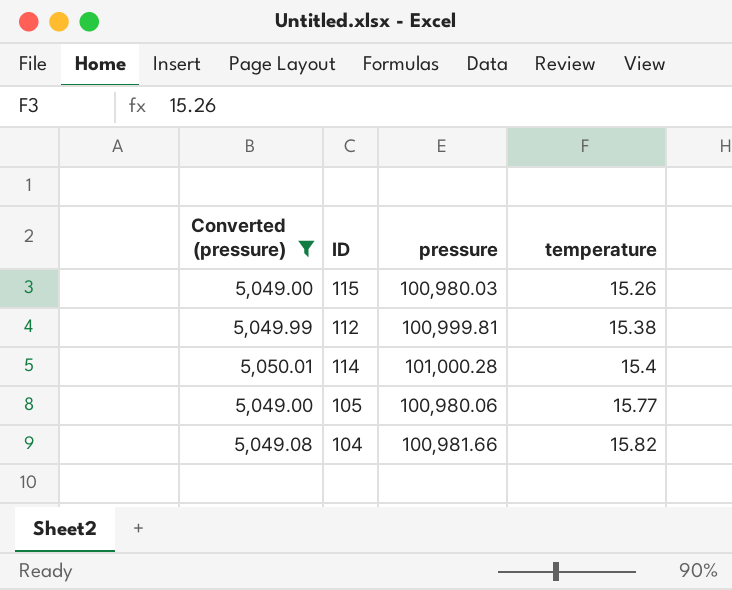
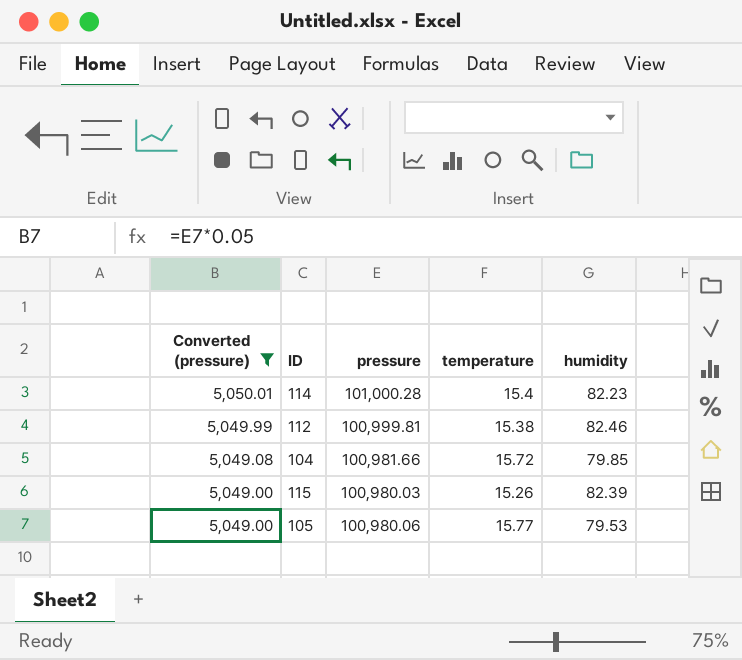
row order: temperature ascending -> Converted (pressure) descending
column humidity | position: none -> 5
104 | temperature: 15.82 -> 15.72

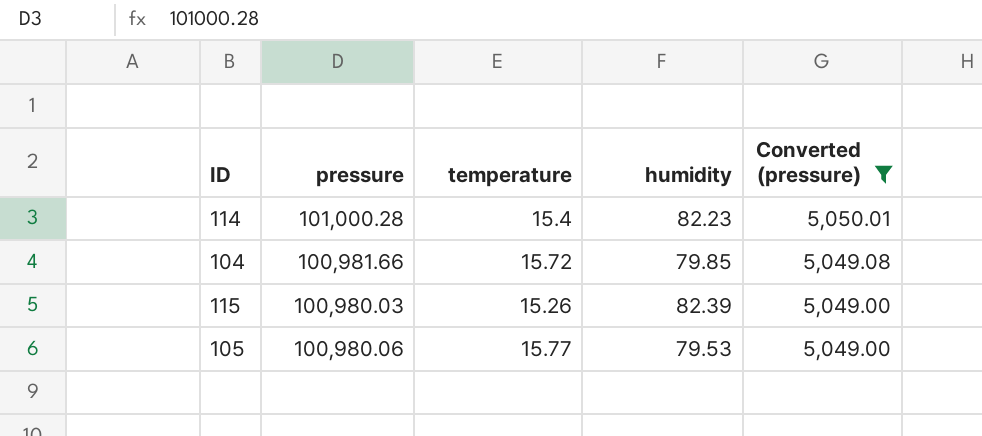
column Converted (pressure) | position: 1 -> 5
row 112: 5,049.99 | 100,999.81 | 15.38 | 82.46 -> none

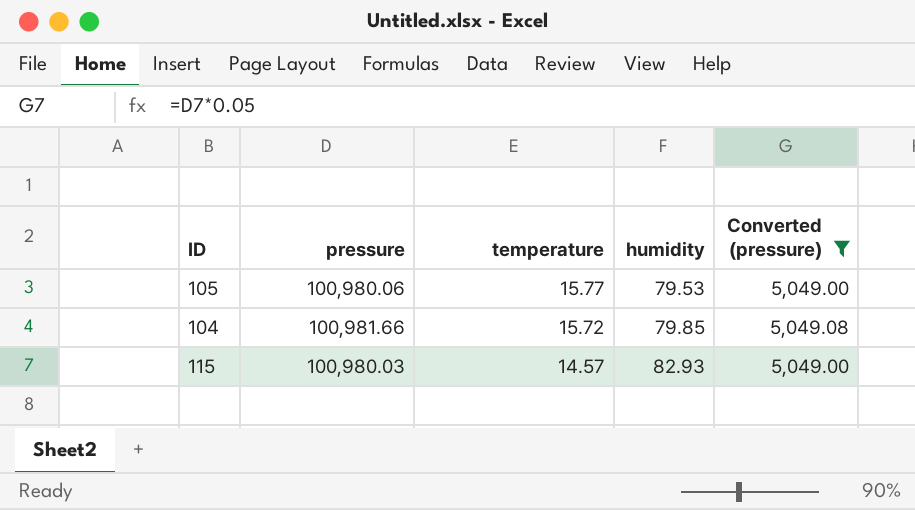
row order: Converted (pressure) descending -> temperature descending
row 114: 101,000.28 | 15.4 | 82.23 | 5,050.01 -> none
115 | temperature: 15.26 -> 14.57
115 | humidity: 82.39 -> 82.93

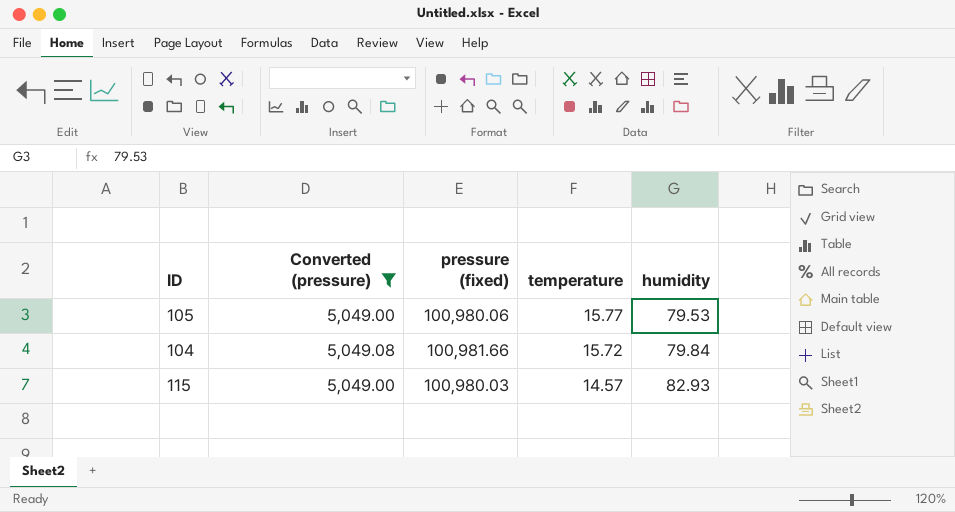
column Converted (pressure) | position: 5 -> 2
column name: pressure -> pressure (fixed)
104 | humidity: 79.85 -> 79.84

